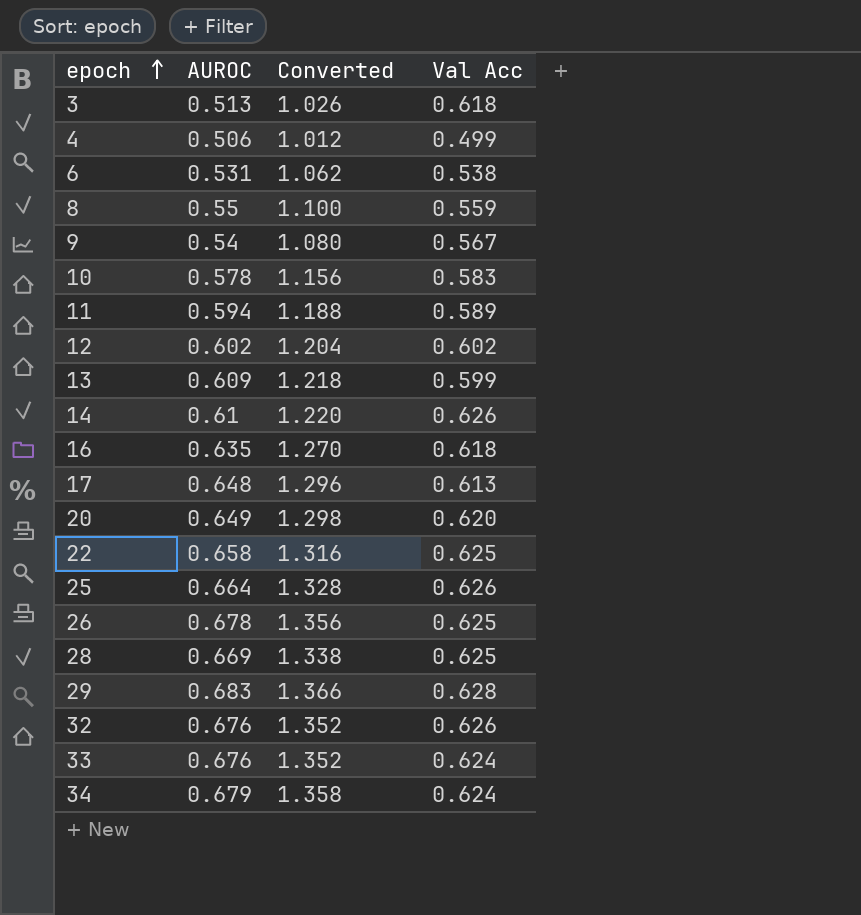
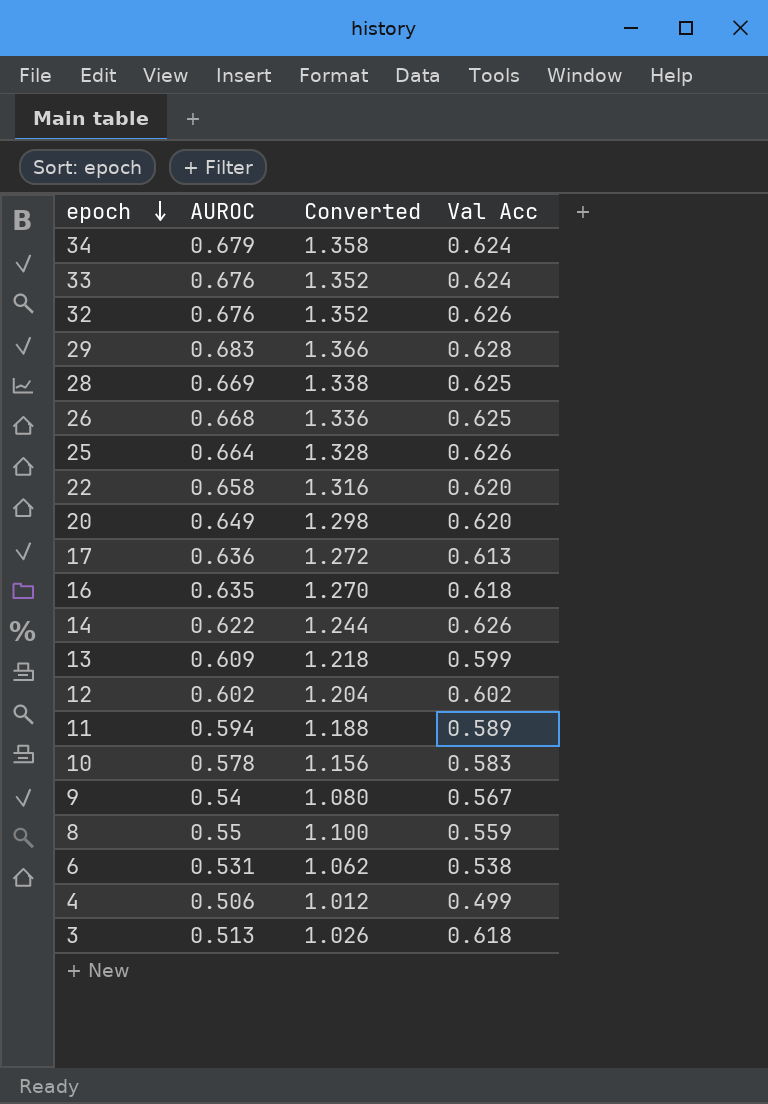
row order: epoch ascending -> epoch descending
26 | AUROC: 0.678 -> 0.668
26 | Converted: 1.356 -> 1.336
22 | Val Acc: 0.625 -> 0.620
17 | AUROC: 0.648 -> 0.636
17 | Converted: 1.296 -> 1.272
14 | AUROC: 0.61 -> 0.622
14 | Converted: 1.220 -> 1.244

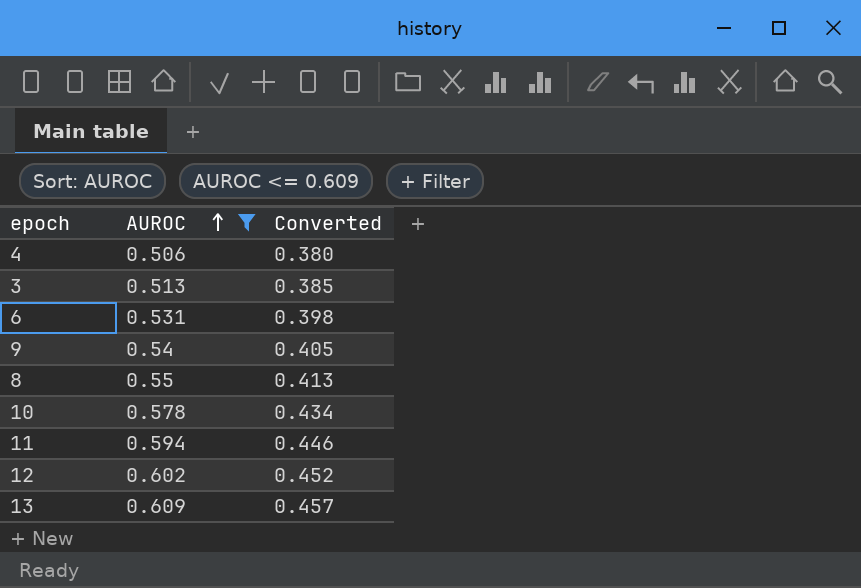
filter: none -> AUROC <= 0.609
row order: epoch descending -> AUROC ascending
column Val Acc | position: 4 -> none
column Converted | formula: [AUROC] * 2 -> [AUROC] * 0.75

